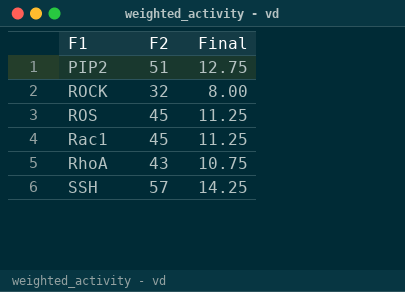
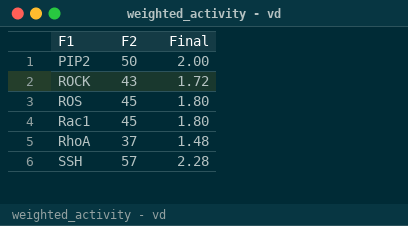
column Final | formula: [F2] * 0.25 -> [F2] * 0.04
PIP2 | F2: 51 -> 50
ROCK | F2: 32 -> 43
RhoA | F2: 43 -> 37

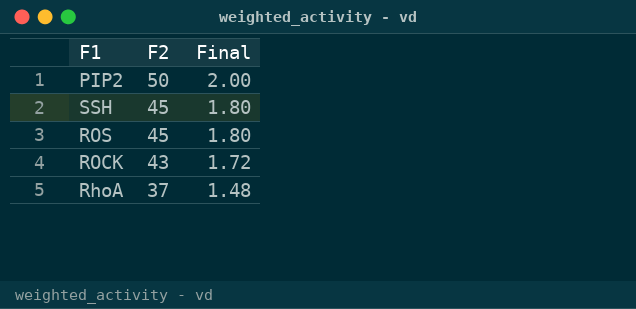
row order: none -> F2 descending
row Rac1: 45 | 1.80 -> none
SSH | F2: 57 -> 45
SSH | Final: 2.28 -> 1.80

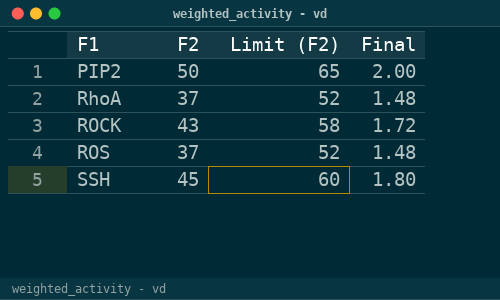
row order: F2 descending -> F1 ascending
column Limit (F2) | formula: none -> [F2] + 15
ROS | F2: 45 -> 37
ROS | Final: 1.80 -> 1.48

